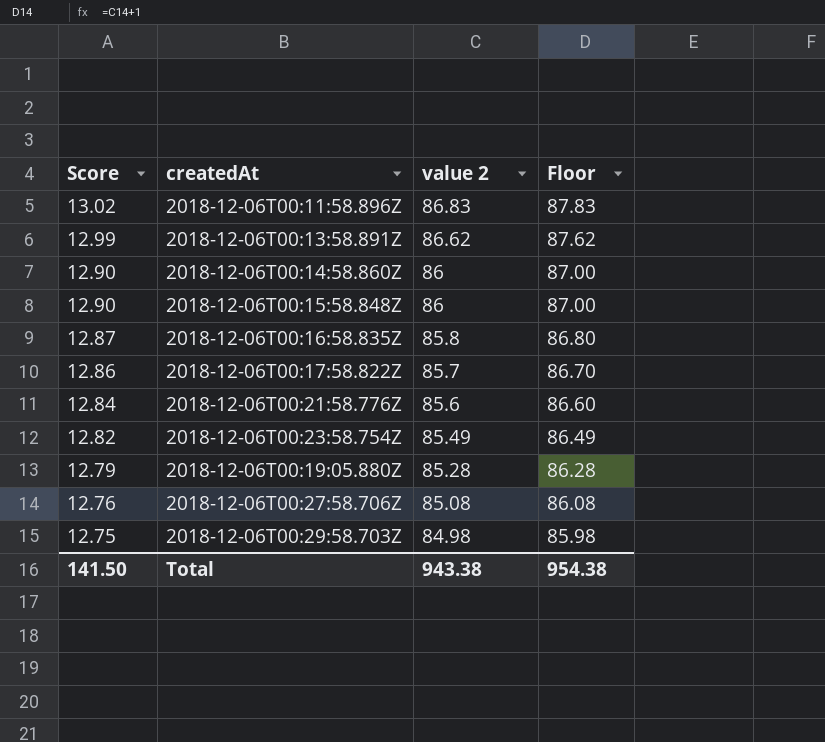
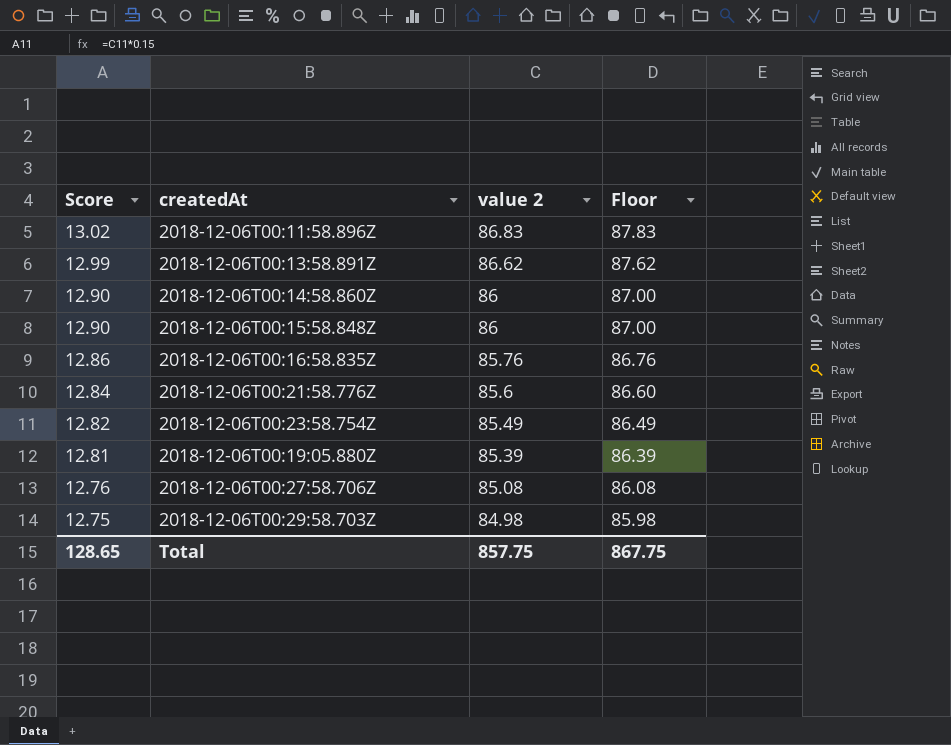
row 2018-12-06T00:17:58.822Z: 12.86 | 85.7 | 86.70 -> none
2018-12-06T00:16:58.835Z | Score: 12.87 -> 12.86
2018-12-06T00:16:58.835Z | value 2: 85.8 -> 85.76
2018-12-06T00:16:58.835Z | Floor: 86.80 -> 86.76
2018-12-06T00:19:05.880Z | Score: 12.79 -> 12.81
2018-12-06T00:19:05.880Z | value 2: 85.28 -> 85.39
2018-12-06T00:19:05.880Z | Floor: 86.28 -> 86.39
Total | Score: 141.50 -> 128.65
Total | value 2: 943.38 -> 857.75
Total | Floor: 954.38 -> 867.75

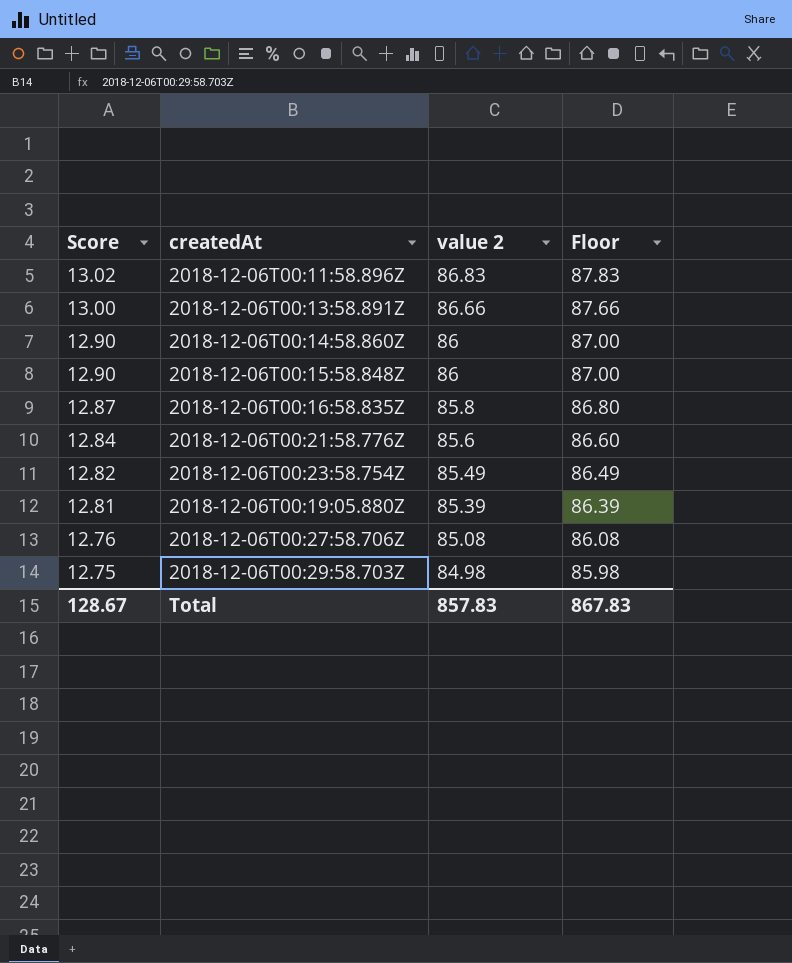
2018-12-06T00:13:58.891Z | Score: 12.99 -> 13.00
2018-12-06T00:13:58.891Z | value 2: 86.62 -> 86.66
2018-12-06T00:13:58.891Z | Floor: 87.62 -> 87.66
2018-12-06T00:16:58.835Z | Score: 12.86 -> 12.87
2018-12-06T00:16:58.835Z | value 2: 85.76 -> 85.8
2018-12-06T00:16:58.835Z | Floor: 86.76 -> 86.80
Total | Score: 128.65 -> 128.67
Total | value 2: 857.75 -> 857.83
Total | Floor: 867.75 -> 867.83

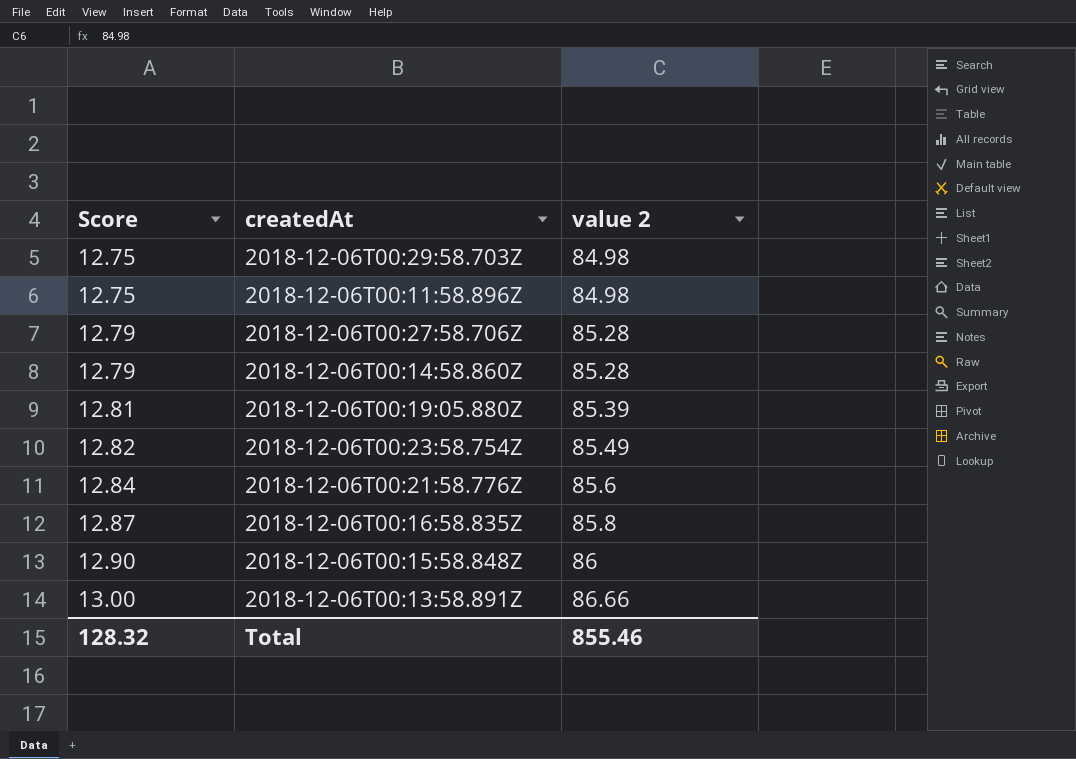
row order: Score descending -> Score ascending
column Floor | formula: [value 2] + 1 -> none
2018-12-06T00:11:58.896Z | Score: 13.02 -> 12.75
2018-12-06T00:11:58.896Z | value 2: 86.83 -> 84.98
2018-12-06T00:27:58.706Z | Score: 12.76 -> 12.79
2018-12-06T00:27:58.706Z | value 2: 85.08 -> 85.28
2018-12-06T00:14:58.860Z | Score: 12.90 -> 12.79
2018-12-06T00:14:58.860Z | value 2: 86 -> 85.28
Total | Score: 128.67 -> 128.32
Total | value 2: 857.83 -> 855.46

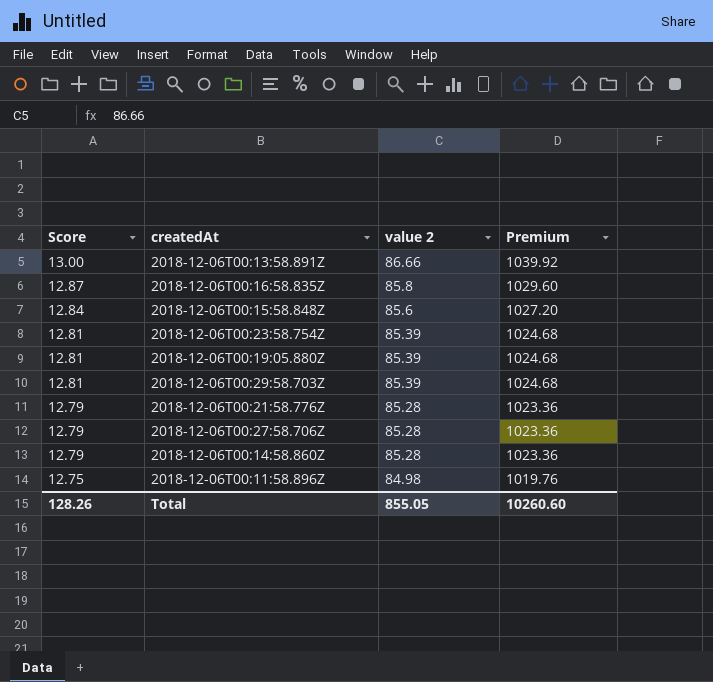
row order: Score ascending -> Score descending
column Premium | formula: none -> [value 2] * 12
2018-12-06T00:15:58.848Z | Score: 12.90 -> 12.84
2018-12-06T00:15:58.848Z | value 2: 86 -> 85.6
2018-12-06T00:23:58.754Z | Score: 12.82 -> 12.81
2018-12-06T00:23:58.754Z | value 2: 85.49 -> 85.39
2018-12-06T00:29:58.703Z | Score: 12.75 -> 12.81
2018-12-06T00:29:58.703Z | value 2: 84.98 -> 85.39
2018-12-06T00:21:58.776Z | Score: 12.84 -> 12.79
2018-12-06T00:21:58.776Z | value 2: 85.6 -> 85.28
Total | Score: 128.32 -> 128.26
Total | value 2: 855.46 -> 855.05

